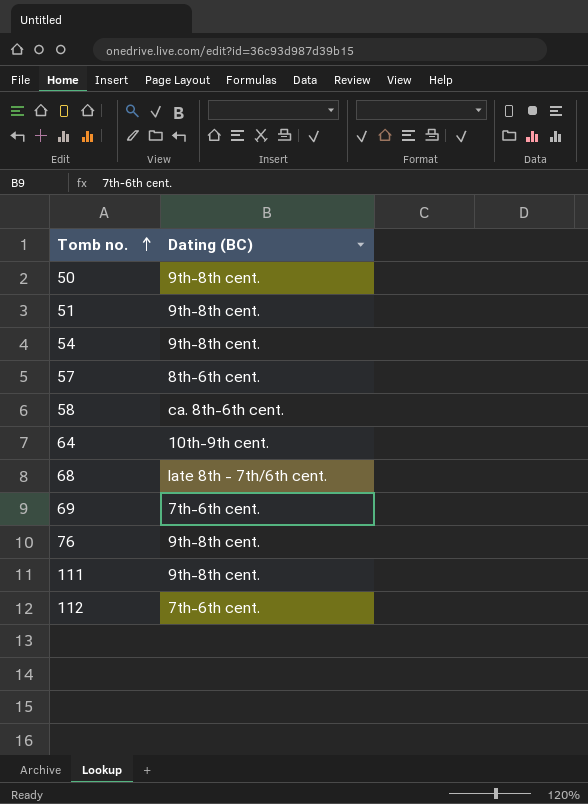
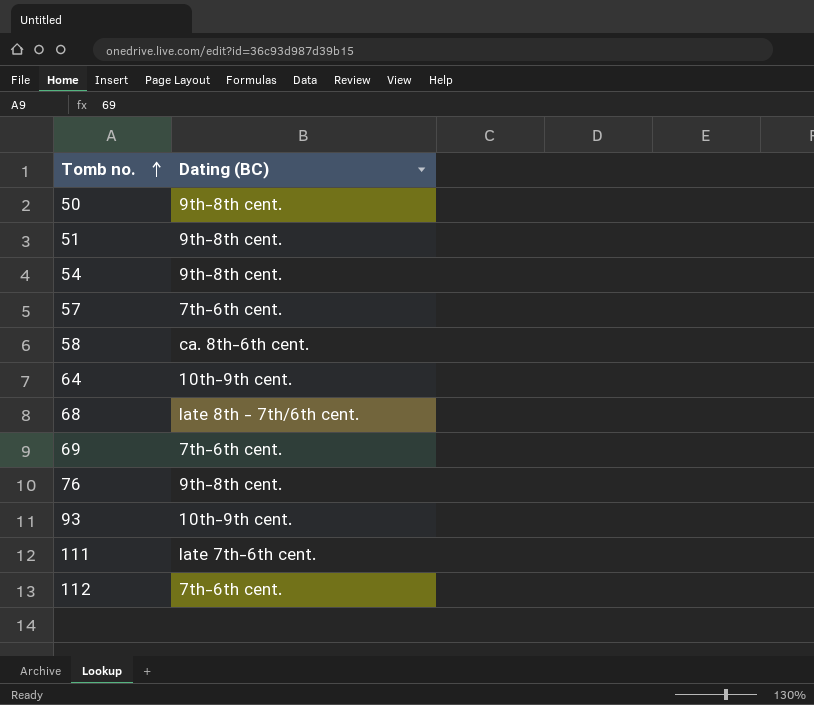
57 | Dating (BC): 8th-6th cent. -> 7th-6th cent.
row 93: none -> 10th-9th cent.
111 | Dating (BC): 9th-8th cent. -> late 7th-6th cent.

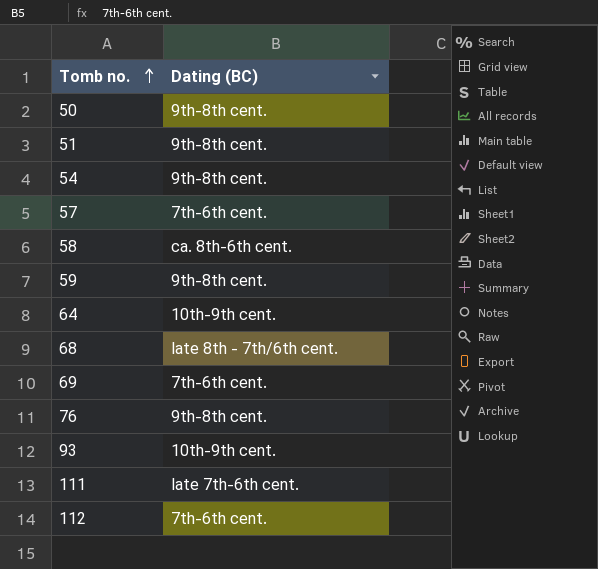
row 59: none -> 9th-8th cent.

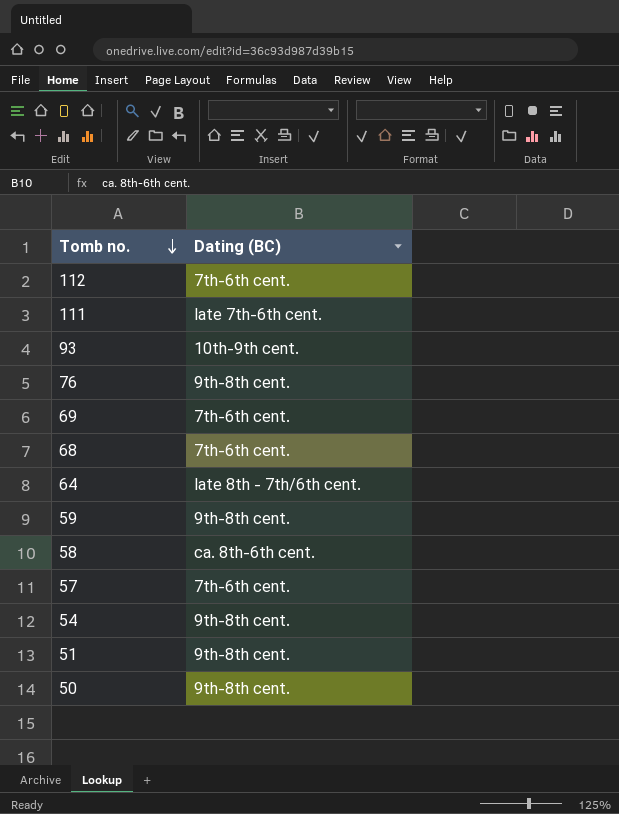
row order: Tomb no. ascending -> Tomb no. descending
68 | Dating (BC): late 8th - 7th/6th cent. -> 7th-6th cent.
64 | Dating (BC): 10th-9th cent. -> late 8th - 7th/6th cent.

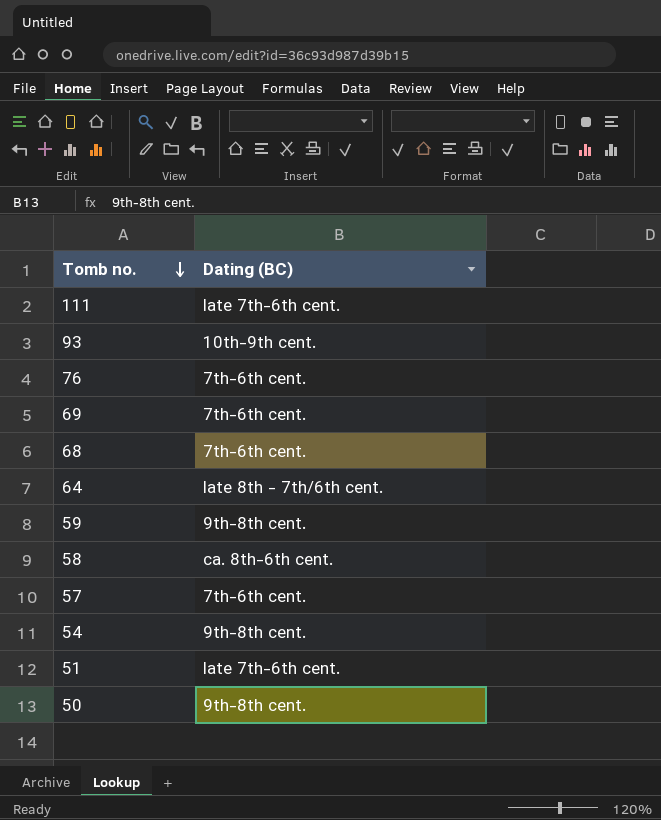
row 112: 7th-6th cent. -> none
76 | Dating (BC): 9th-8th cent. -> 7th-6th cent.
51 | Dating (BC): 9th-8th cent. -> late 7th-6th cent.

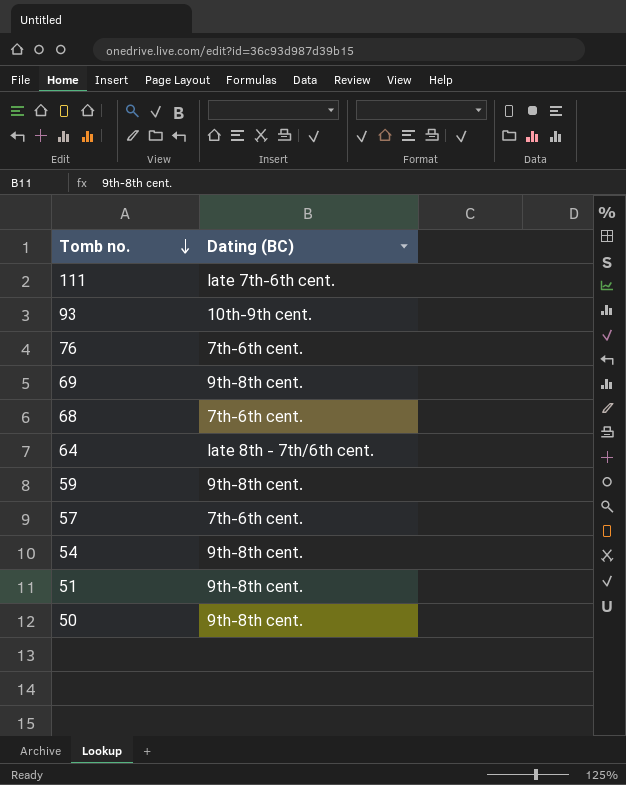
row 58: ca. 8th-6th cent. -> none
69 | Dating (BC): 7th-6th cent. -> 9th-8th cent.
51 | Dating (BC): late 7th-6th cent. -> 9th-8th cent.

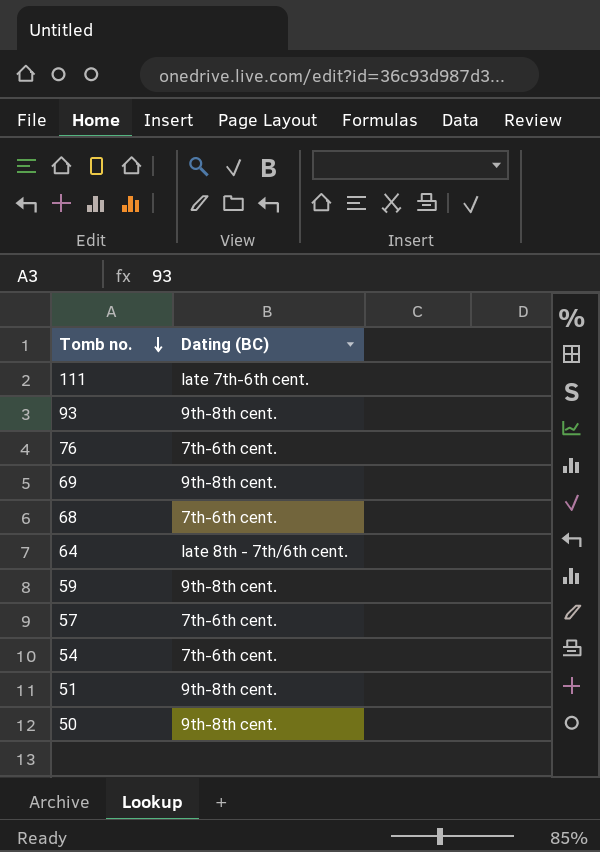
93 | Dating (BC): 10th-9th cent. -> 9th-8th cent.
54 | Dating (BC): 9th-8th cent. -> 7th-6th cent.

